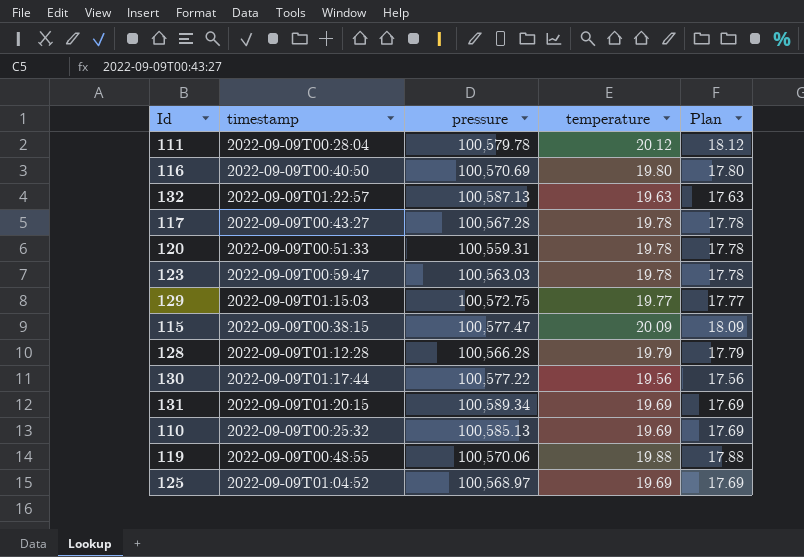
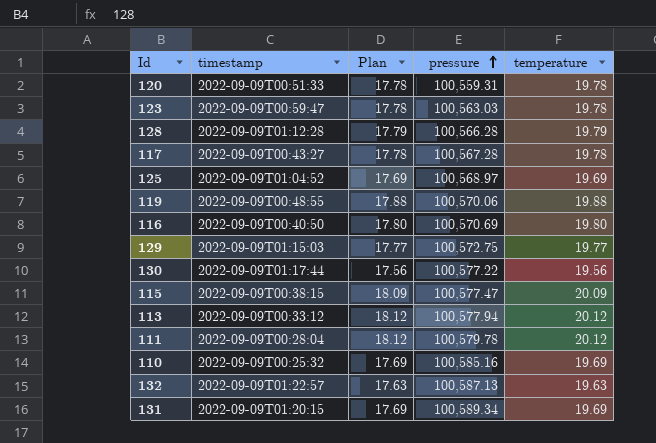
row order: none -> pressure ascending
column Plan | position: 5 -> 3
row 113: none -> 2022-09-09T00:33:12 | 18.12 | 100,577.94 | 20.12
110 | pressure: 100,585.13 -> 100,585.16

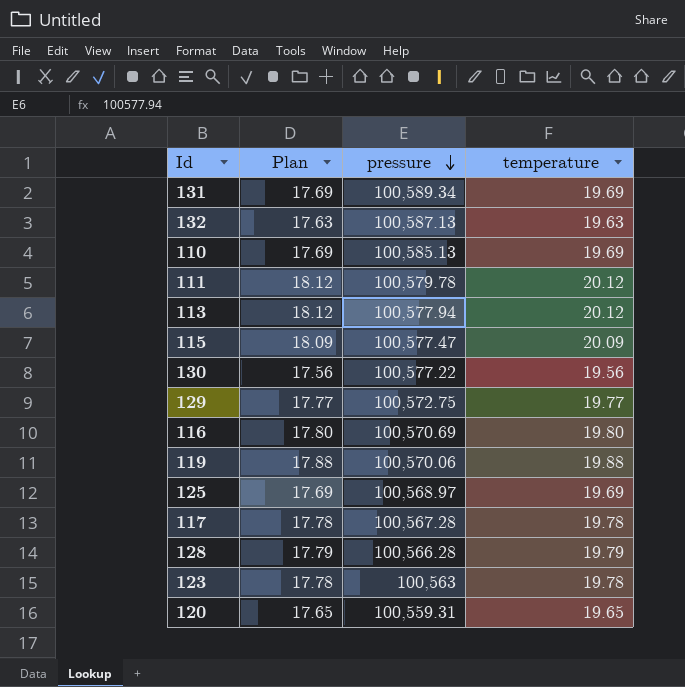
row order: pressure ascending -> pressure descending
column timestamp | position: 2 -> none
110 | pressure: 100,585.16 -> 100,585.13
123 | pressure: 100,563.03 -> 100,563
120 | Plan: 17.78 -> 17.65
120 | temperature: 19.78 -> 19.65

